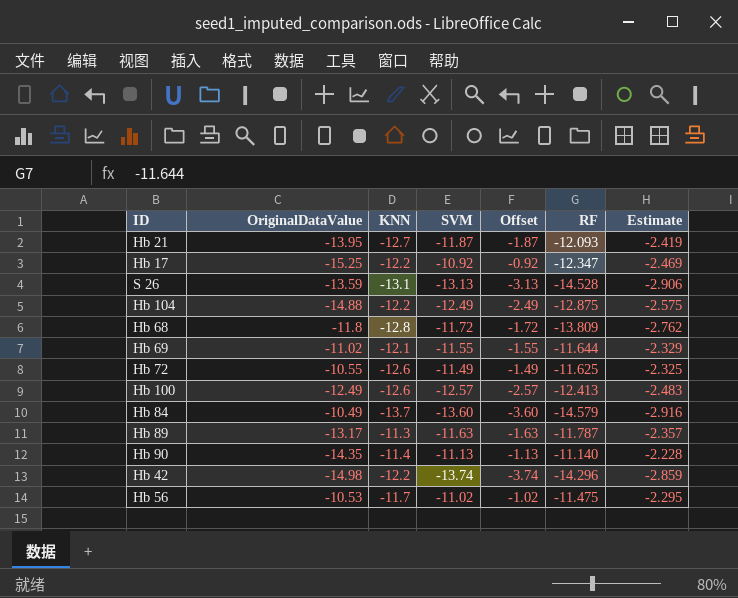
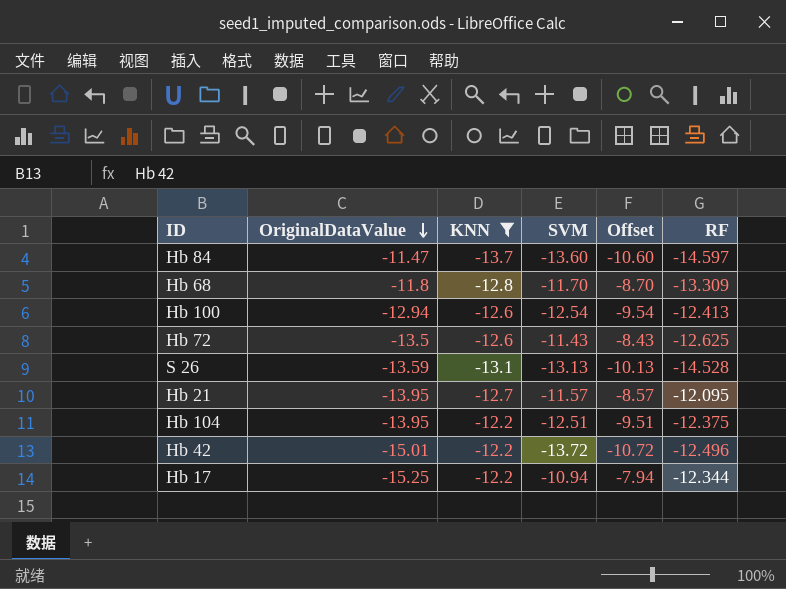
filter: none -> KNN <= -12.2
row order: none -> OriginalDataValue descending
column Estimate | formula: [RF] * 0.2 -> none
column Offset | formula: [SVM] + 10 -> [SVM] + 3
Hb 84 | OriginalDataValue: -10.49 -> -11.47
Hb 84 | RF: -14.579 -> -14.597
Hb 68 | SVM: -11.72 -> -11.70
Hb 68 | RF: -13.809 -> -13.309
Hb 100 | OriginalDataValue: -12.49 -> -12.94
Hb 100 | SVM: -12.57 -> -12.54
Hb 72 | OriginalDataValue: -10.55 -> -13.5
Hb 72 | SVM: -11.49 -> -11.43
Hb 72 | RF: -11.625 -> -12.625
Hb 21 | SVM: -11.87 -> -11.57
Hb 21 | RF: -12.093 -> -12.095
Hb 104 | OriginalDataValue: -14.88 -> -13.95
Hb 104 | SVM: -12.49 -> -12.51
Hb 104 | RF: -12.875 -> -12.375
Hb 42 | OriginalDataValue: -14.98 -> -15.01
Hb 42 | SVM: -13.74 -> -13.72
Hb 42 | RF: -14.296 -> -12.496
Hb 17 | SVM: -10.92 -> -10.94
Hb 17 | RF: -12.347 -> -12.344

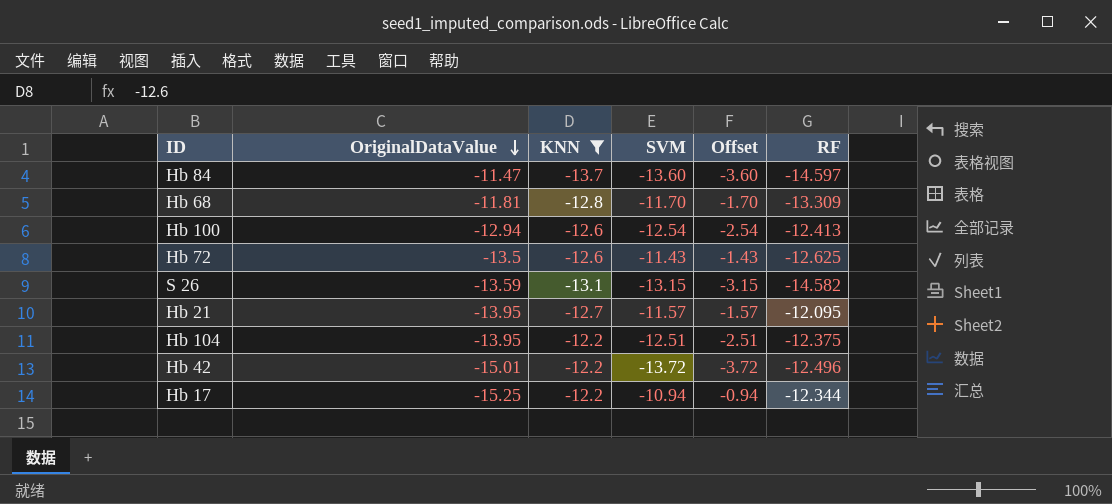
column Offset | formula: [SVM] + 3 -> [SVM] + 10
Hb 68 | OriginalDataValue: -11.8 -> -11.81
S 26 | SVM: -13.13 -> -13.15
S 26 | RF: -14.528 -> -14.582

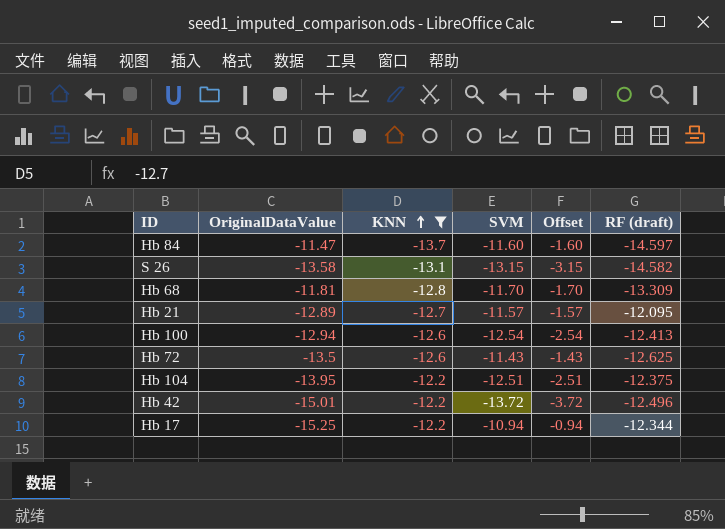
row order: OriginalDataValue descending -> KNN ascending
column name: RF -> RF (draft)
Hb 84 | SVM: -13.60 -> -11.60
Hb 84 | Offset: -3.60 -> -1.60
S 26 | OriginalDataValue: -13.59 -> -13.58
Hb 21 | OriginalDataValue: -13.95 -> -12.89

